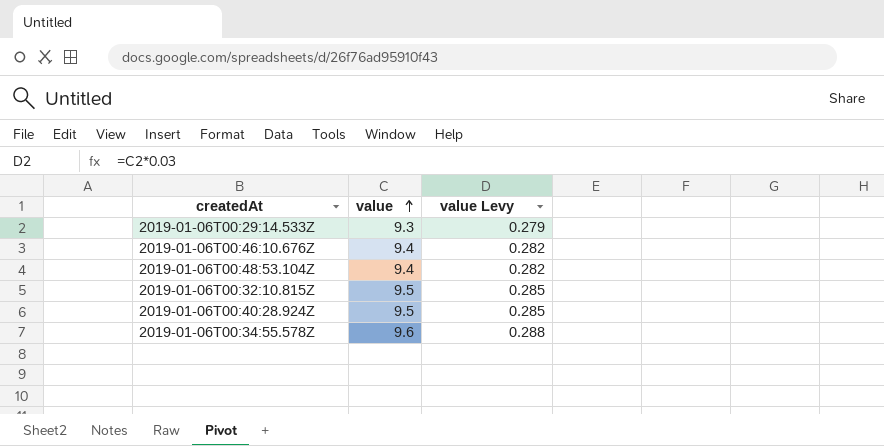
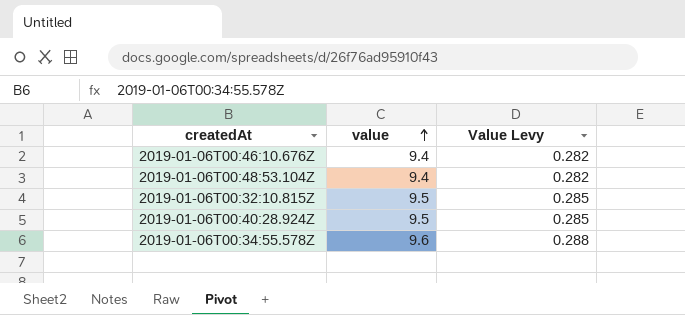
column name: value Levy -> Value Levy
row 2019-01-06T00:29:14.533Z: 9.3 | 0.279 -> none

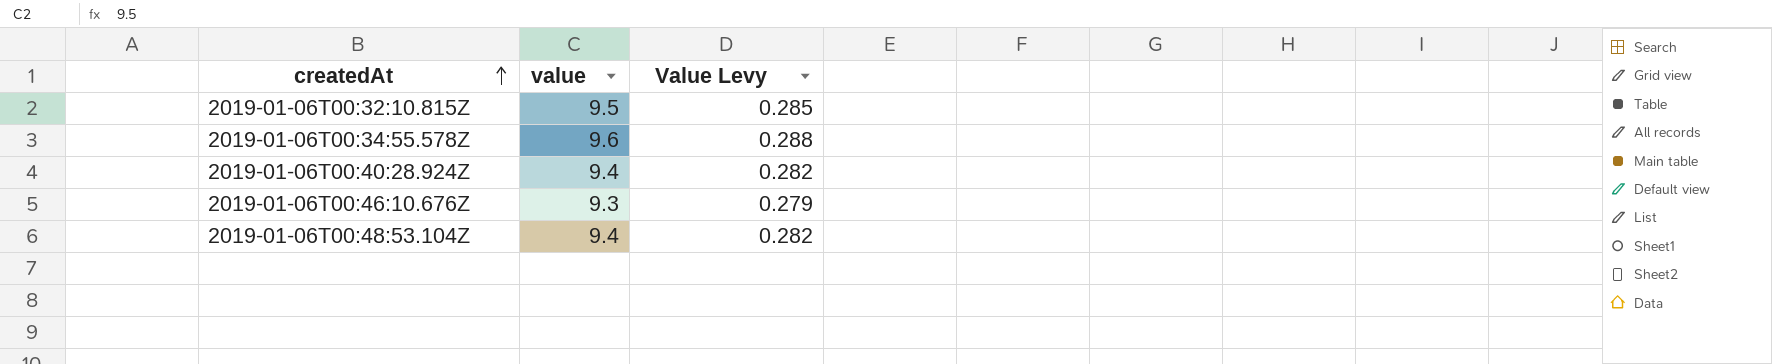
row order: value ascending -> createdAt ascending
2019-01-06T00:40:28.924Z | value: 9.5 -> 9.4
2019-01-06T00:40:28.924Z | Value Levy: 0.285 -> 0.282
2019-01-06T00:46:10.676Z | value: 9.4 -> 9.3
2019-01-06T00:46:10.676Z | Value Levy: 0.282 -> 0.279

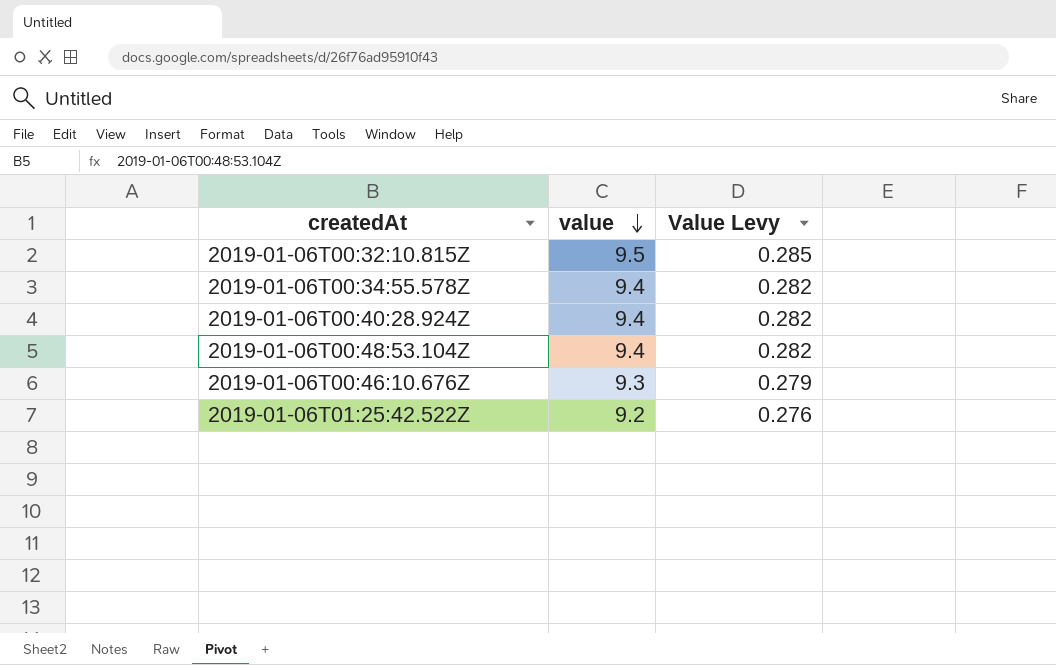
row order: createdAt ascending -> value descending
2019-01-06T00:34:55.578Z | value: 9.6 -> 9.4
2019-01-06T00:34:55.578Z | Value Levy: 0.288 -> 0.282
row 2019-01-06T01:25:42.522Z: none -> 9.2 | 0.276

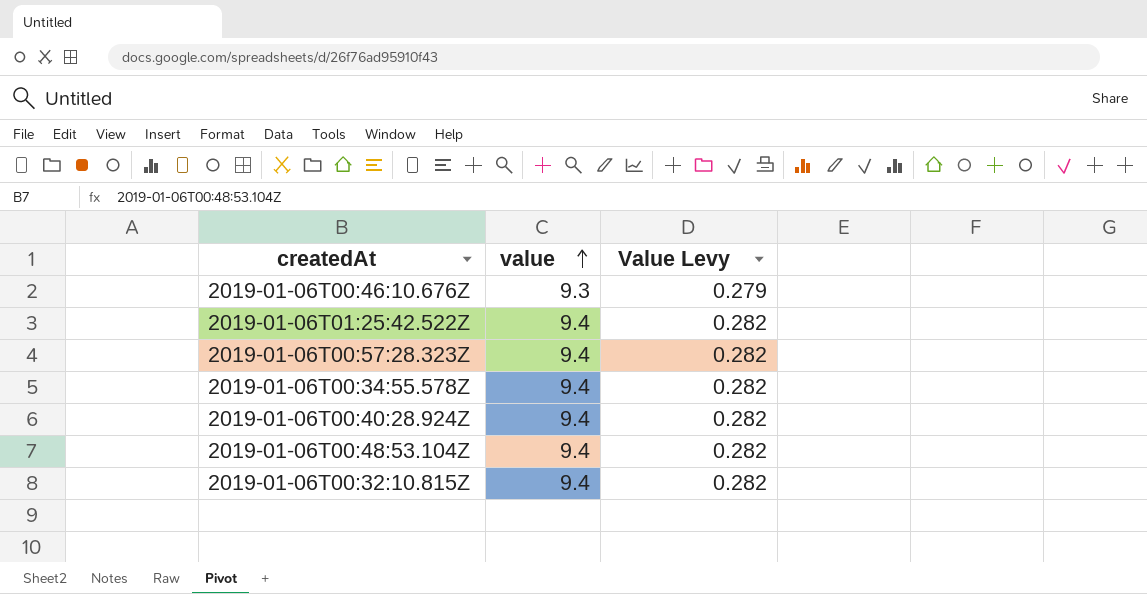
row order: value descending -> value ascending
2019-01-06T01:25:42.522Z | value: 9.2 -> 9.4
2019-01-06T01:25:42.522Z | Value Levy: 0.276 -> 0.282
row 2019-01-06T00:57:28.323Z: none -> 9.4 | 0.282
2019-01-06T00:32:10.815Z | value: 9.5 -> 9.4
2019-01-06T00:32:10.815Z | Value Levy: 0.285 -> 0.282

